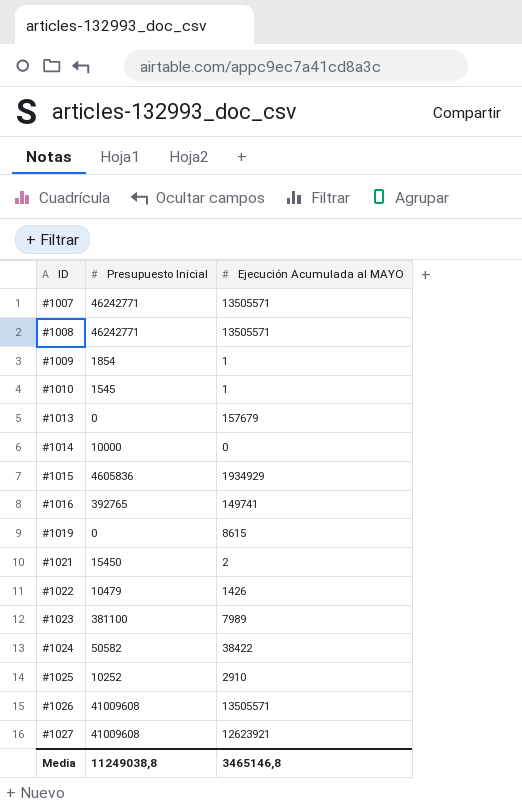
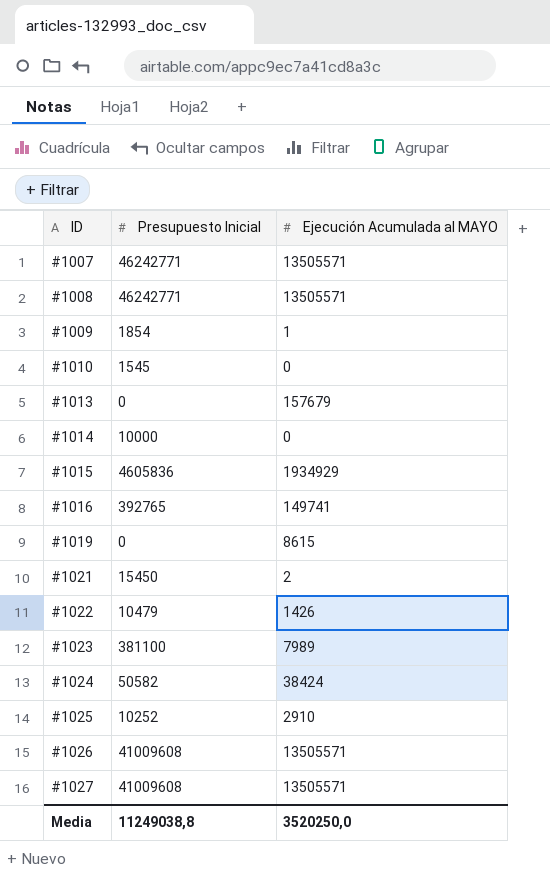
#1010 | Ejecución Acumulada al MAYO: 1 -> 0
#1024 | Ejecución Acumulada al MAYO: 38422 -> 38424
#1027 | Ejecución Acumulada al MAYO: 12623921 -> 13505571
Media | Ejecución Acumulada al MAYO: 3465146,8 -> 3520250,0

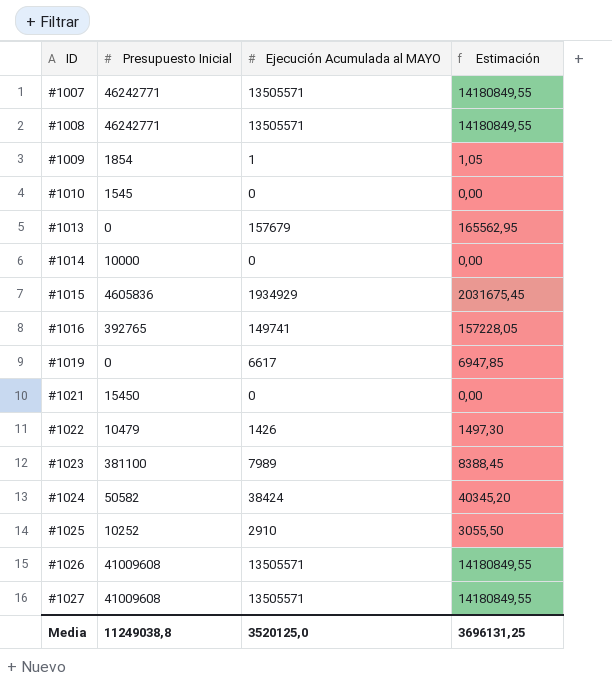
column Estimación | formula: none -> [Ejecución Acumulada al MAYO] * 1,05
#1019 | Ejecución Acumulada al MAYO: 8615 -> 6617
#1021 | Ejecución Acumulada al MAYO: 2 -> 0
Media | Ejecución Acumulada al MAYO: 3520250,0 -> 3520125,0

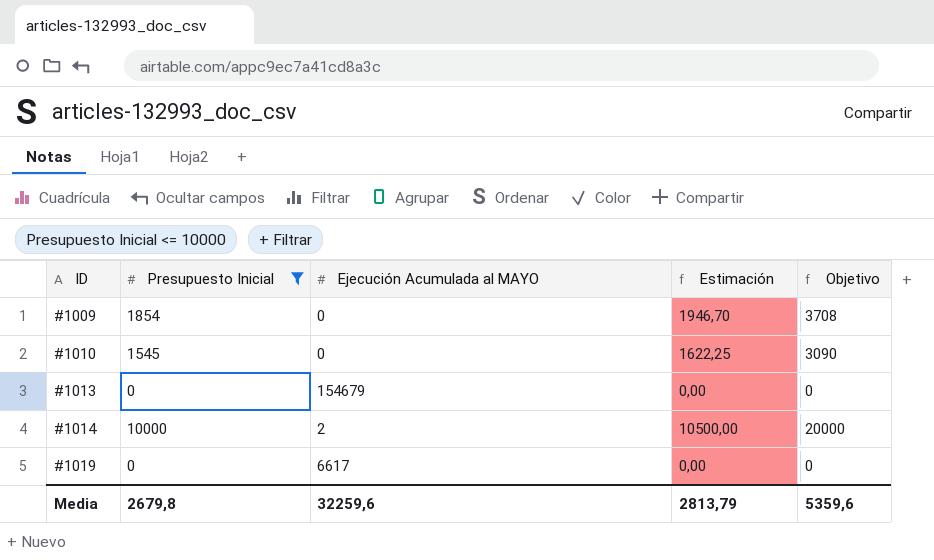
filter: none -> Presupuesto Inicial <= 10000
column Estimación | formula: [Ejecución Acumulada al MAYO] * 1,05 -> [Presupuesto Inicial] * 1,05
column Objetivo | formula: none -> [Presupuesto Inicial] * 2
#1009 | Ejecución Acumulada al MAYO: 1 -> 0
#1013 | Ejecución Acumulada al MAYO: 157679 -> 154679
#1014 | Ejecución Acumulada al MAYO: 0 -> 2
Media | Presupuesto Inicial: 11249038,8 -> 2679,8
Media | Ejecución Acumulada al MAYO: 3520125,0 -> 32259,6
Media | Estimación: 3696131,25 -> 2813,79

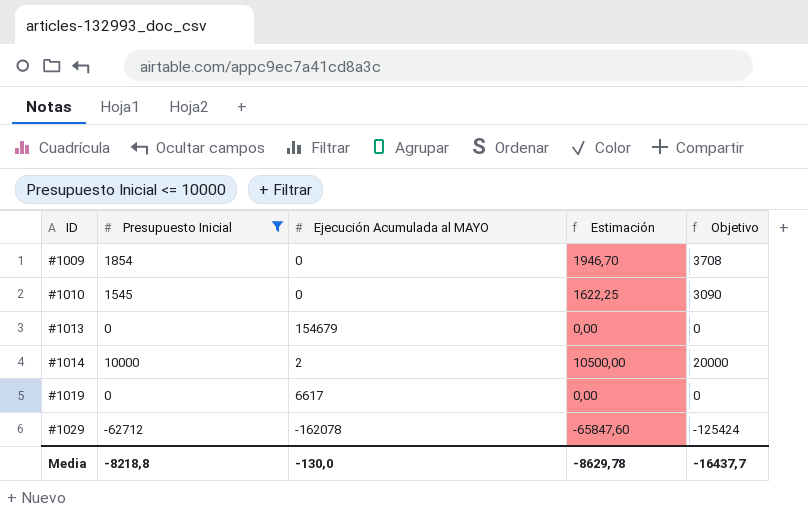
row #1029: none -> -62712 | -162078 | -65847,60 | -125424
Media | Presupuesto Inicial: 2679,8 -> -8218,8
Media | Ejecución Acumulada al MAYO: 32259,6 -> -130,0
Media | Estimación: 2813,79 -> -8629,78
Media | Objetivo: 5359,6 -> -16437,7

